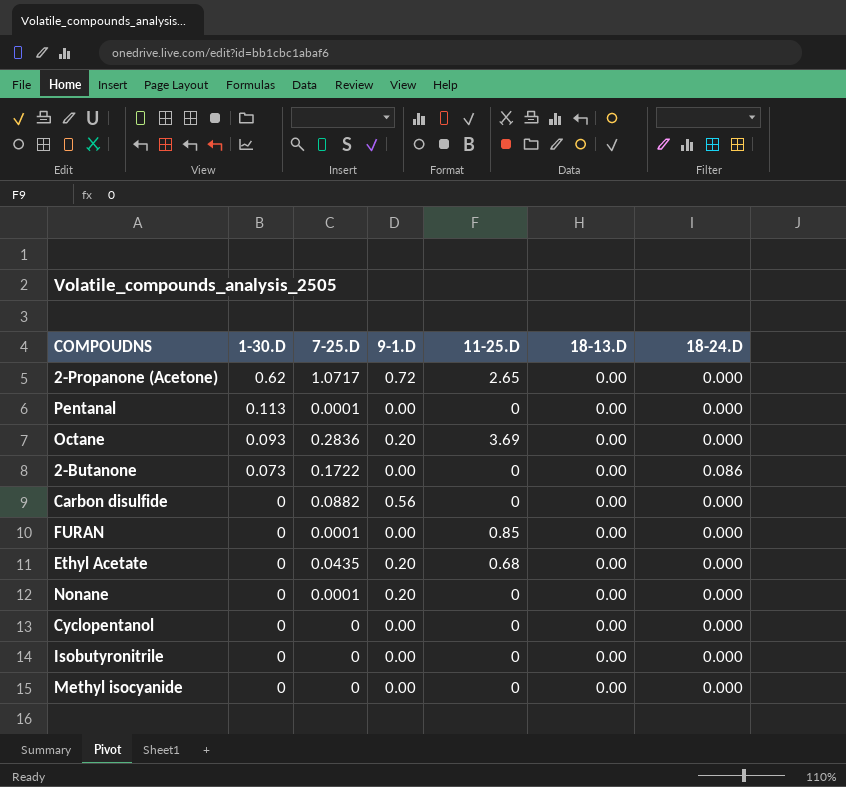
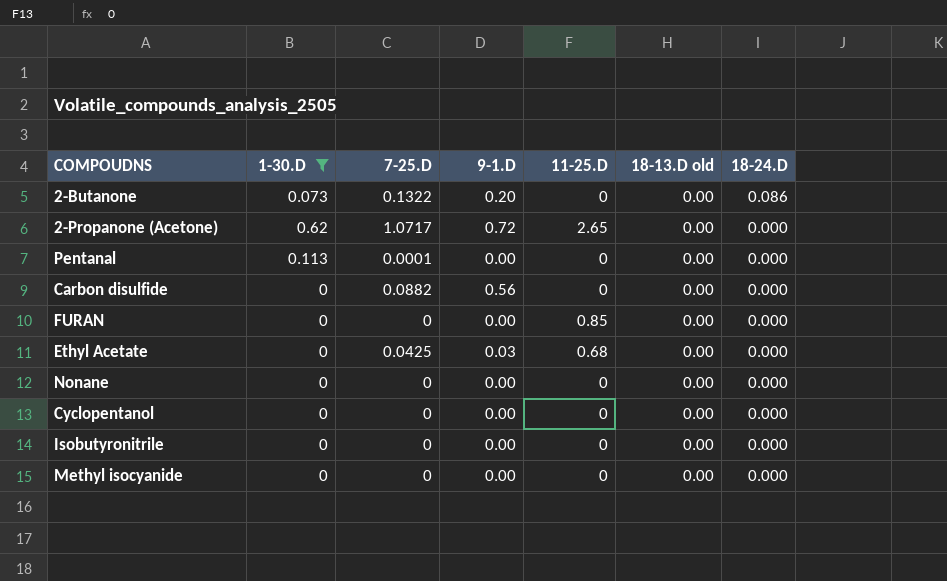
filter: none -> 1-30.D != 0.093
row order: 1-30.D descending -> 18-24.D descending
column name: 18-13.D -> 18-13.D old
2-Butanone | 7-25.D: 0.1722 -> 0.1322
2-Butanone | 9-1.D: 0.00 -> 0.20
FURAN | 7-25.D: 0.0001 -> 0
Ethyl Acetate | 7-25.D: 0.0435 -> 0.0425
Ethyl Acetate | 9-1.D: 0.20 -> 0.03
Nonane | 7-25.D: 0.0001 -> 0
Nonane | 9-1.D: 0.20 -> 0.00

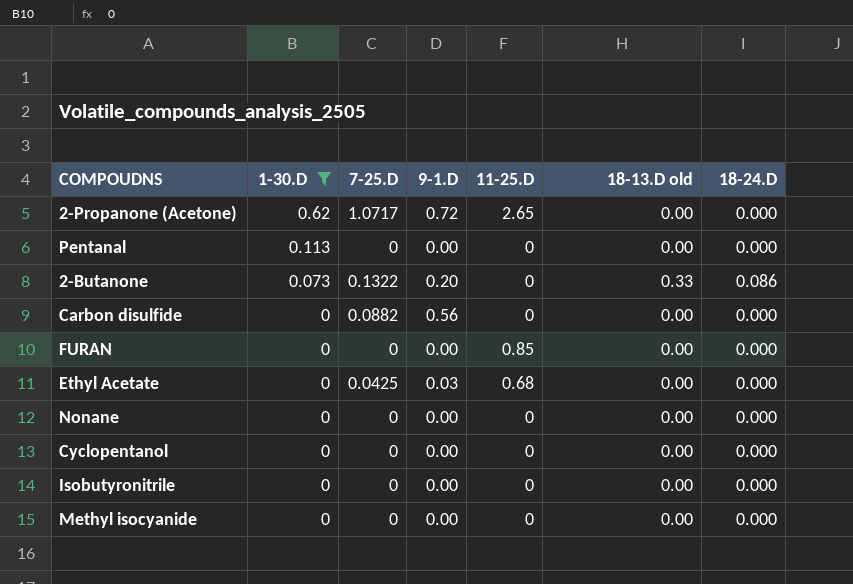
row order: 18-24.D descending -> 1-30.D descending
Pentanal | 7-25.D: 0.0001 -> 0
2-Butanone | 18-13.D old: 0.00 -> 0.33

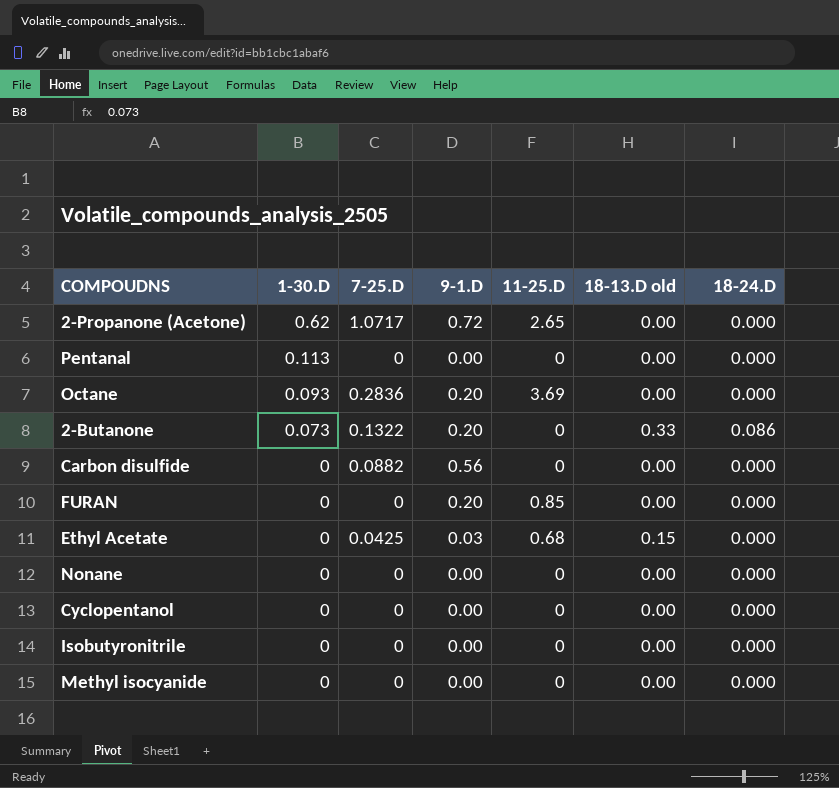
filter: 1-30.D != 0.093 -> none
FURAN | 9-1.D: 0.00 -> 0.20
Ethyl Acetate | 18-13.D old: 0.00 -> 0.15

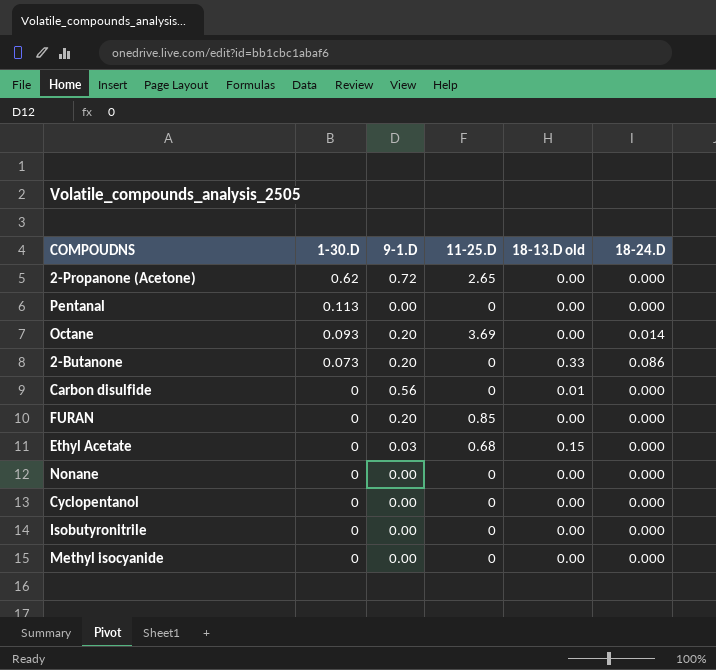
column 7-25.D | position: 3 -> none
Octane | 18-24.D: 0.000 -> 0.014
Carbon disulfide | 18-13.D old: 0.00 -> 0.01

